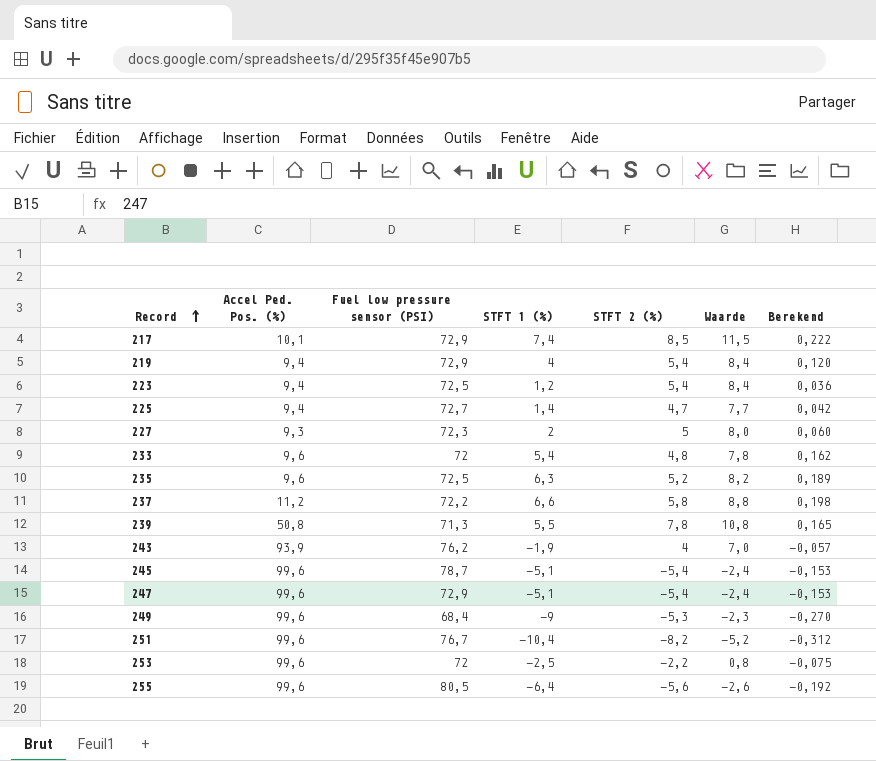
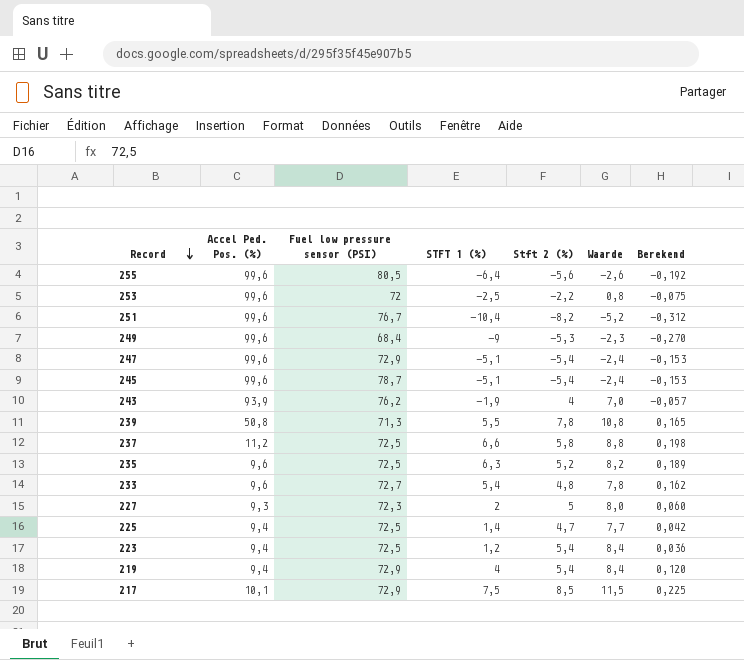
row order: Record ascending -> Record descending
column name: STFT 2 (%) -> Stft 2 (%)
237 | Fuel low pressure sensor (PSI): 72,2 -> 72,5
233 | Fuel low pressure sensor (PSI): 72 -> 72,7
225 | Fuel low pressure sensor (PSI): 72,7 -> 72,5
217 | STFT 1 (%): 7,4 -> 7,5
217 | Berekend: 0,222 -> 0,225

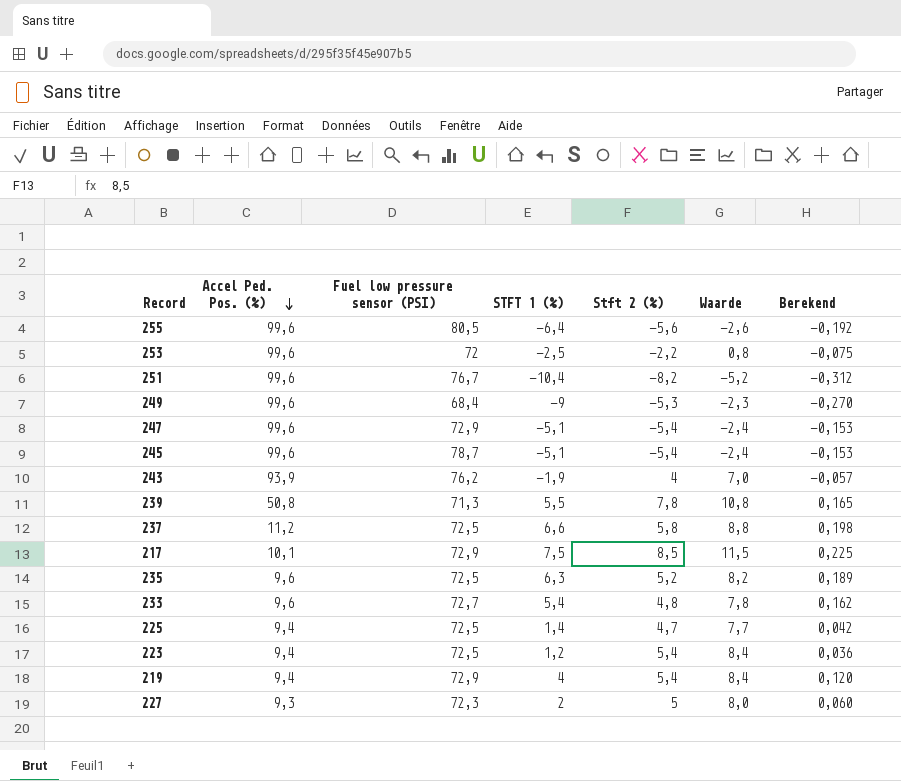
row order: Record descending -> Accel Ped. Pos. (%) descending

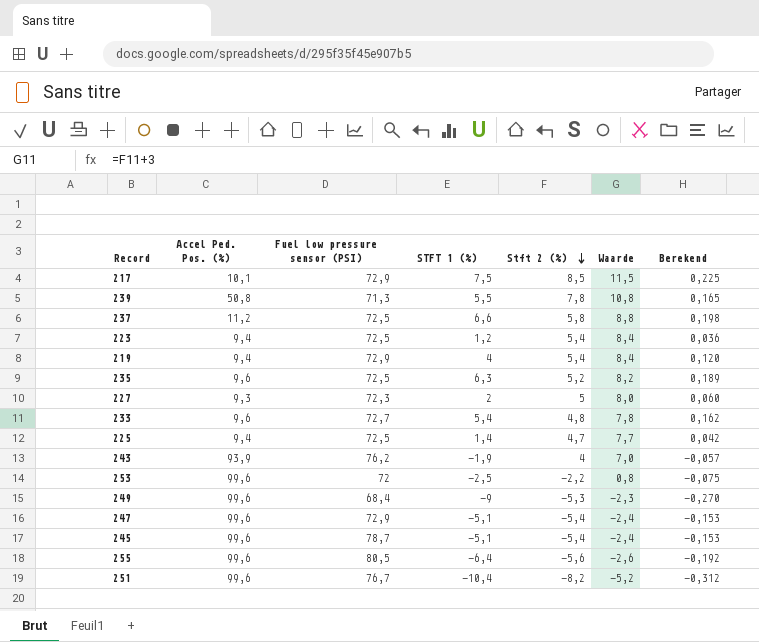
row order: Accel Ped. Pos. (%) descending -> Stft 2 (%) descending

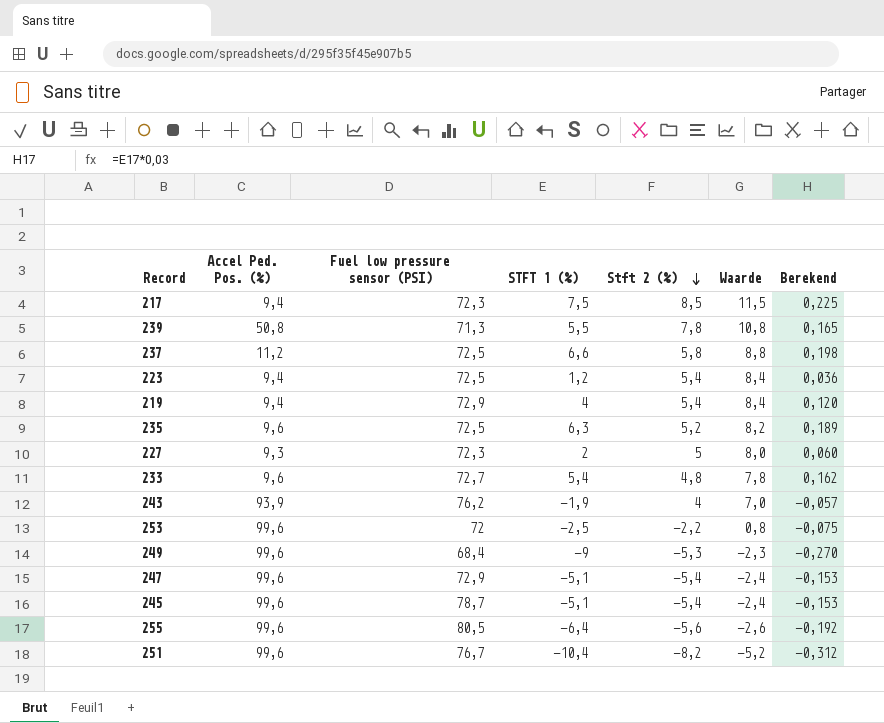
row 225: 9,4 | 72,5 | 1,4 | 4,7 | 7,7 | 0,042 -> none
217 | Accel Ped. Pos. (%): 10,1 -> 9,4
217 | Fuel low pressure sensor (PSI): 72,9 -> 72,3

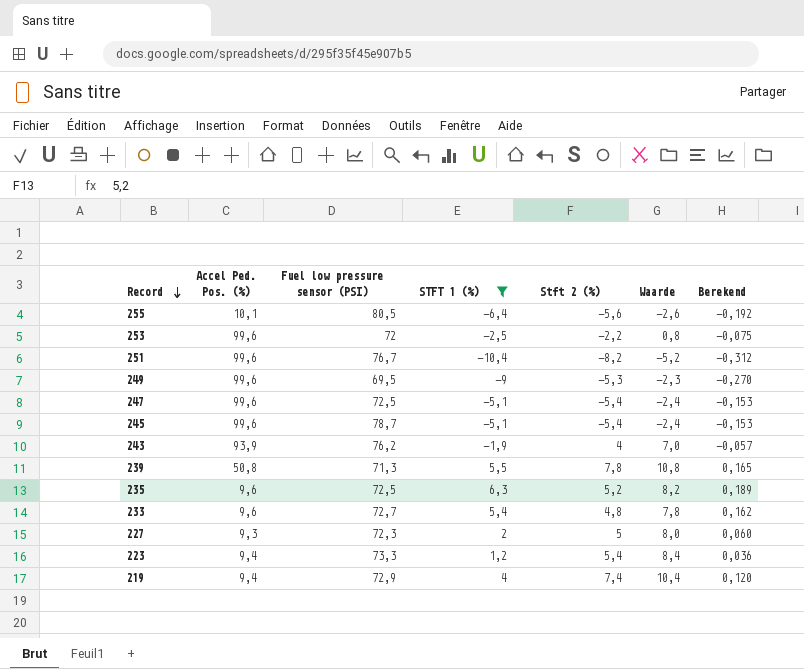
filter: none -> STFT 1 (%) <= 6,3
row order: Stft 2 (%) descending -> Record descending
255 | Accel Ped. Pos. (%): 99,6 -> 10,1
249 | Fuel low pressure sensor (PSI): 68,4 -> 69,5
247 | Fuel low pressure sensor (PSI): 72,9 -> 72,5
223 | Fuel low pressure sensor (PSI): 72,5 -> 73,3
219 | Stft 2 (%): 5,4 -> 7,4
219 | Waarde: 8,4 -> 10,4

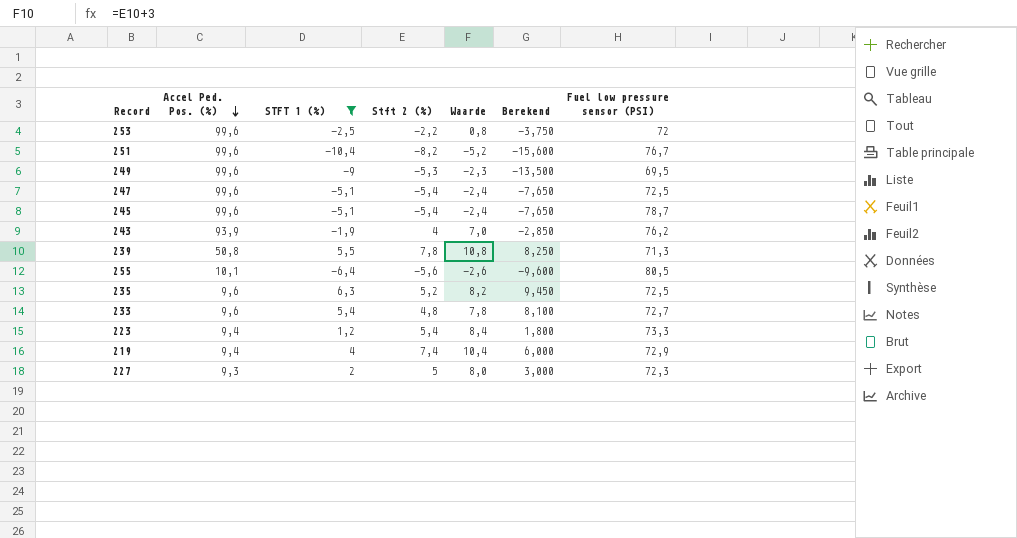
row order: Record descending -> Accel Ped. Pos. (%) descending
column Berekend | formula: [STFT 1 (%)] * 0,03 -> [STFT 1 (%)] * 1,5
column Fuel low pressure sensor (PSI) | position: 3 -> 7

